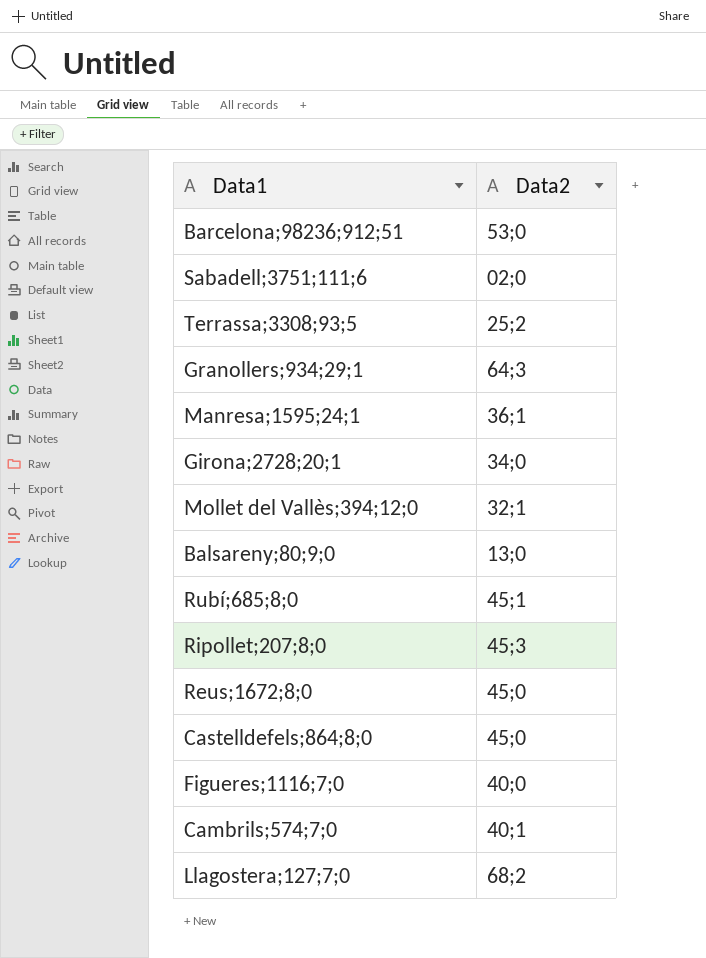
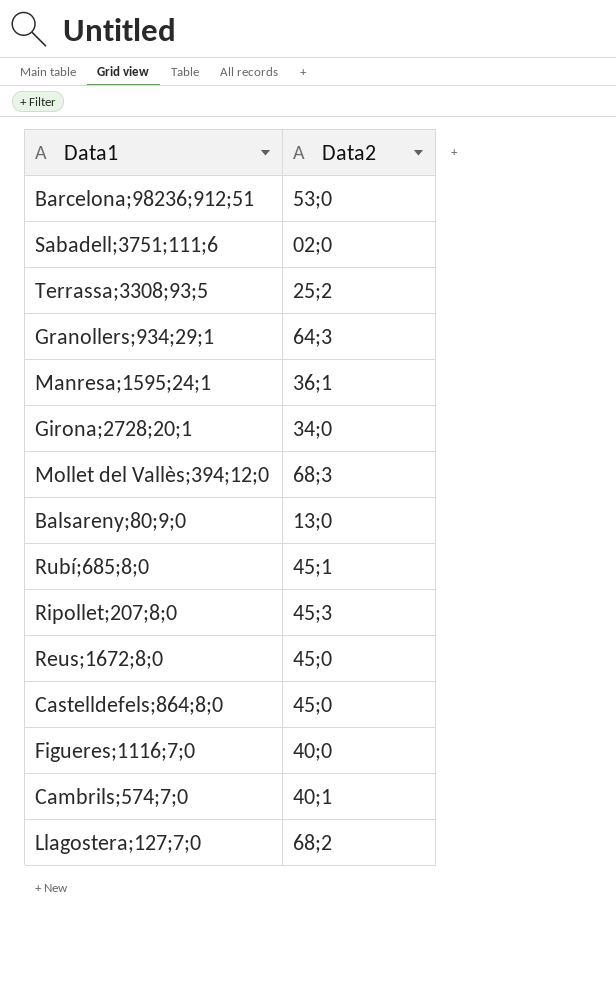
Mollet del Vallès;394;12;0 | Data2: 32;1 -> 68;3

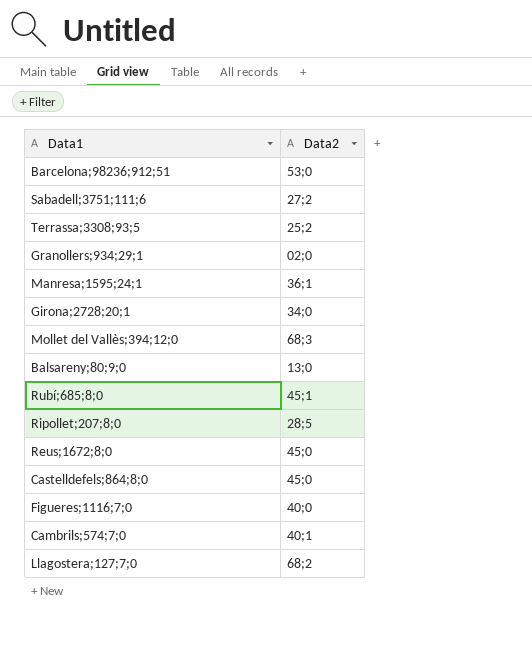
Sabadell;3751;111;6 | Data2: 02;0 -> 27;2
Granollers;934;29;1 | Data2: 64;3 -> 02;0
Ripollet;207;8;0 | Data2: 45;3 -> 28;5

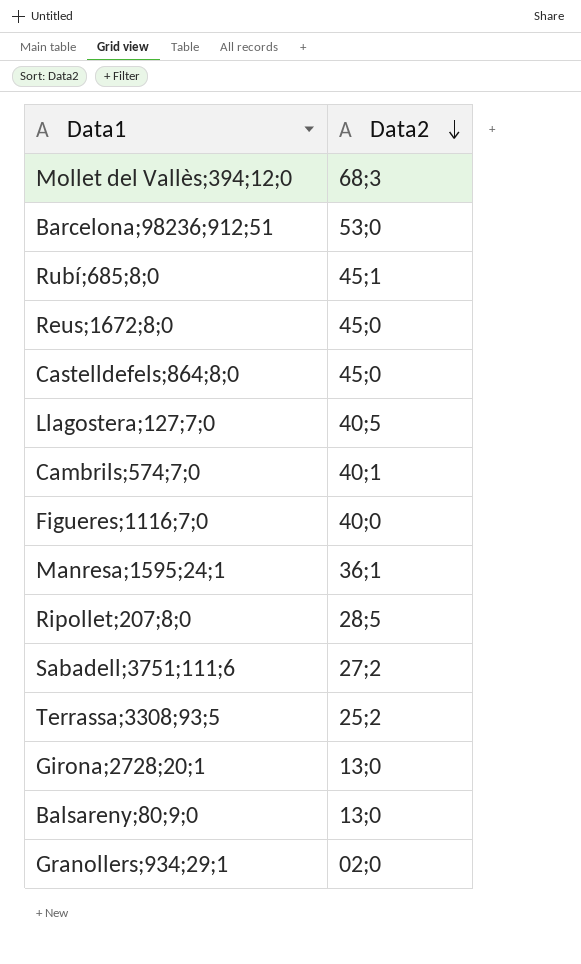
row order: none -> Data2 descending
Llagostera;127;7;0 | Data2: 68;2 -> 40;5
Girona;2728;20;1 | Data2: 34;0 -> 13;0

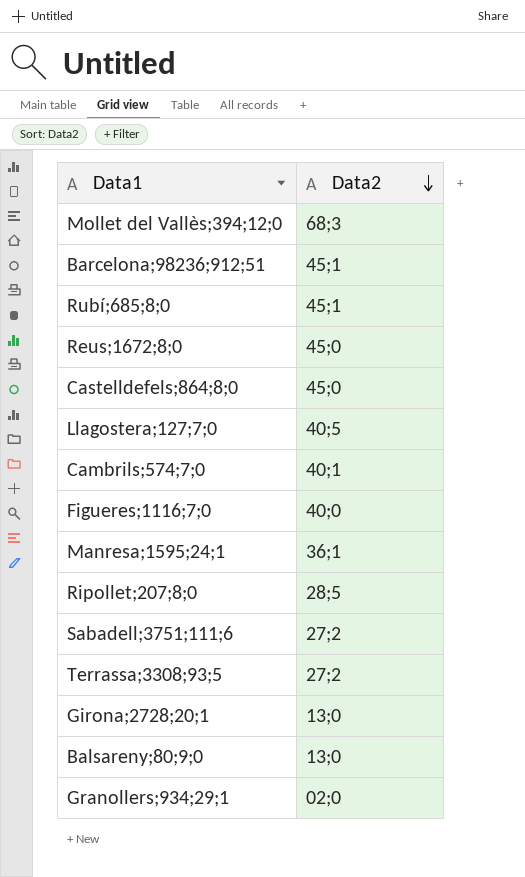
Barcelona;98236;912;51 | Data2: 53;0 -> 45;1
Terrassa;3308;93;5 | Data2: 25;2 -> 27;2

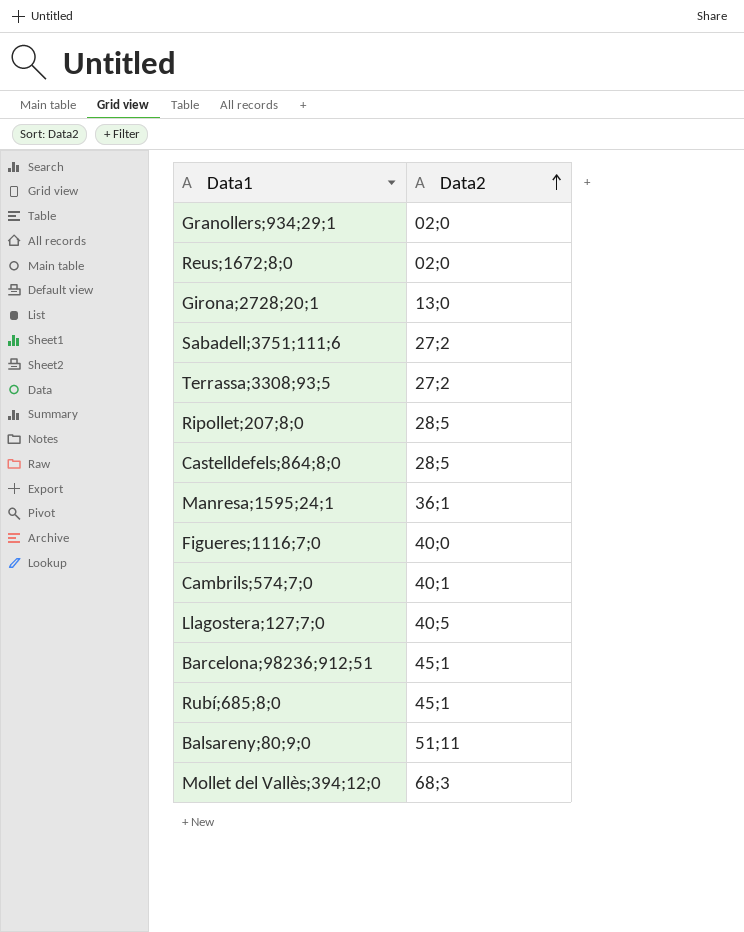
row order: Data2 descending -> Data2 ascending
Reus;1672;8;0 | Data2: 45;0 -> 02;0
Castelldefels;864;8;0 | Data2: 45;0 -> 28;5
Balsareny;80;9;0 | Data2: 13;0 -> 51;11

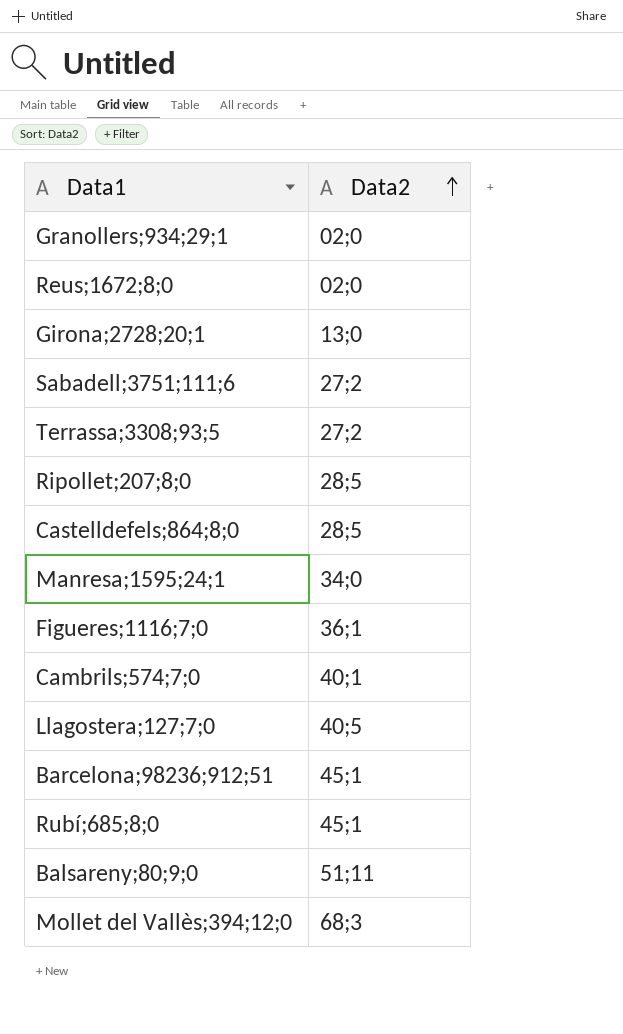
Manresa;1595;24;1 | Data2: 36;1 -> 34;0
Figueres;1116;7;0 | Data2: 40;0 -> 36;1

